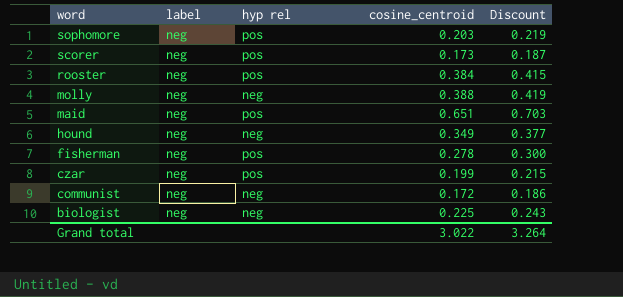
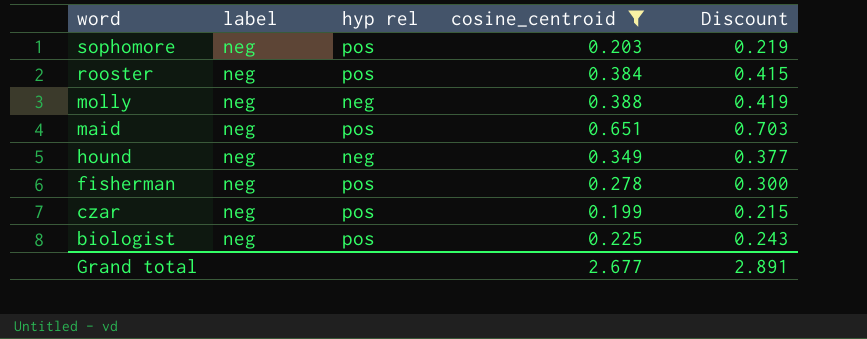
filter: none -> cosine_centroid >= 0.199
biologist | hyp rel: neg -> pos
Grand total | cosine_centroid: 3.022 -> 2.677
Grand total | Discount: 3.264 -> 2.891

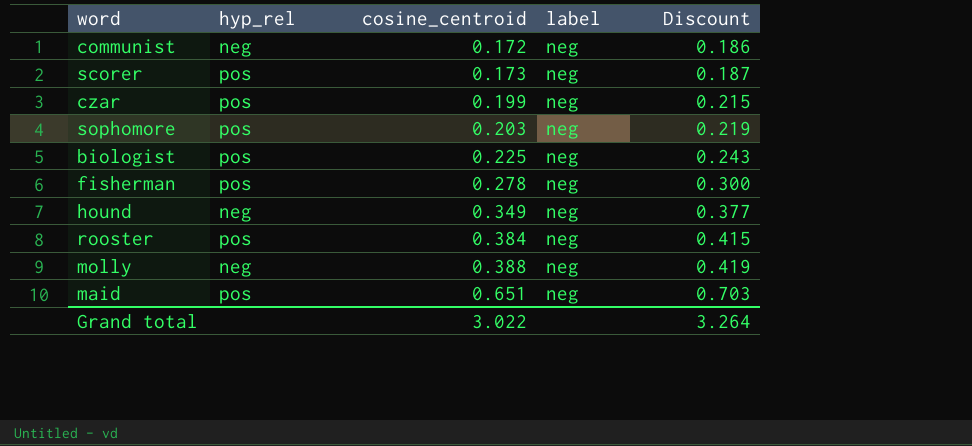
filter: cosine_centroid >= 0.199 -> none
row order: word descending -> cosine_centroid ascending
column name: hyp rel -> hyp_rel
column label | position: 2 -> 4
Grand total | cosine_centroid: 2.677 -> 3.022
Grand total | Discount: 2.891 -> 3.264

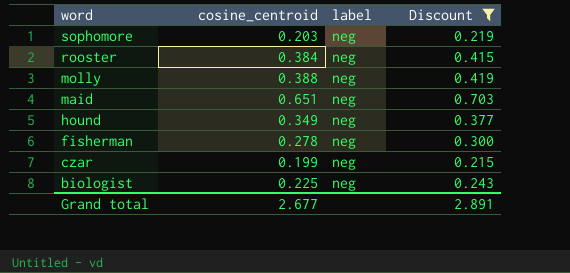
filter: none -> Discount >= 0.215
row order: cosine_centroid ascending -> word descending
column hyp_rel | position: 2 -> none
Grand total | cosine_centroid: 3.022 -> 2.677
Grand total | Discount: 3.264 -> 2.891

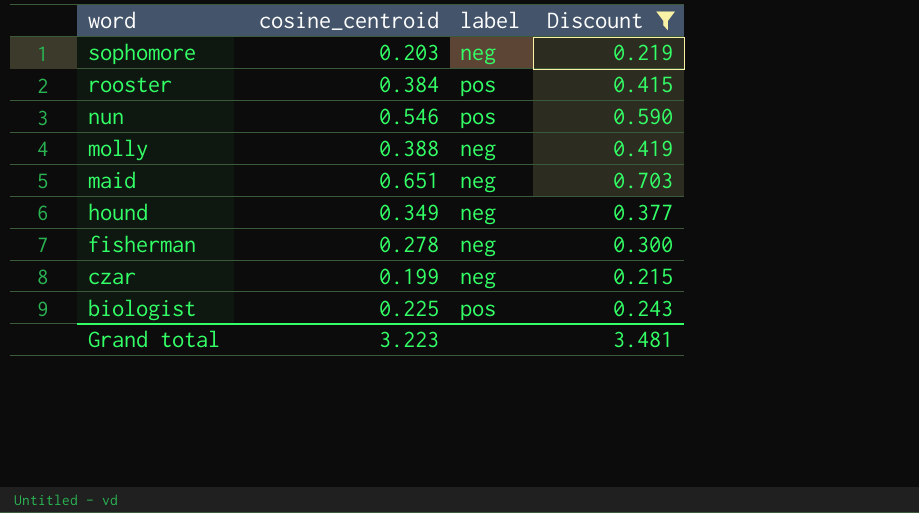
rooster | label: neg -> pos
row nun: none -> 0.546 | pos | 0.590
biologist | label: neg -> pos
Grand total | cosine_centroid: 2.677 -> 3.223
Grand total | Discount: 2.891 -> 3.481

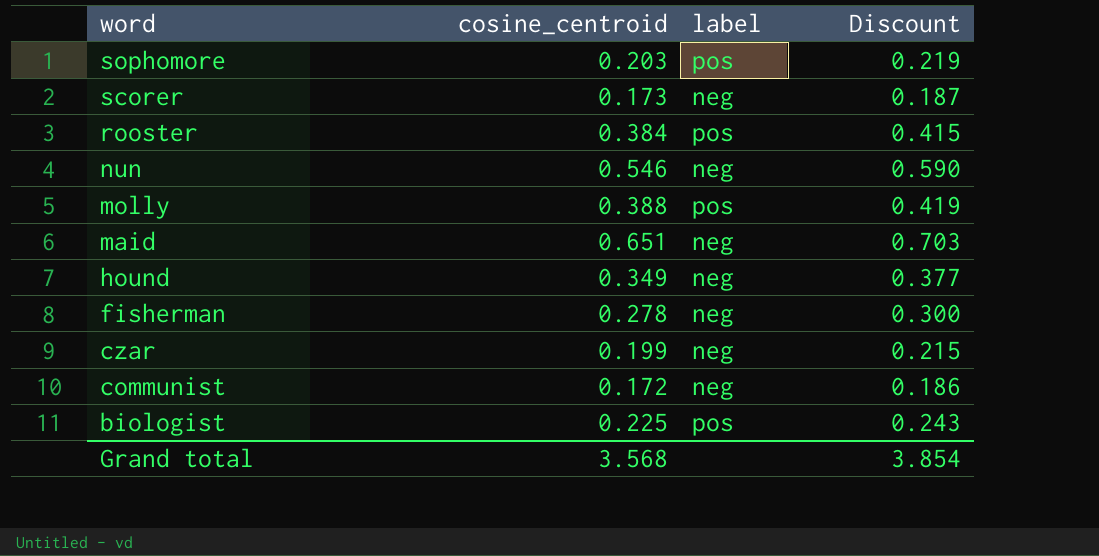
filter: Discount >= 0.215 -> none
sophomore | label: neg -> pos
nun | label: pos -> neg
molly | label: neg -> pos
Grand total | cosine_centroid: 3.223 -> 3.568
Grand total | Discount: 3.481 -> 3.854

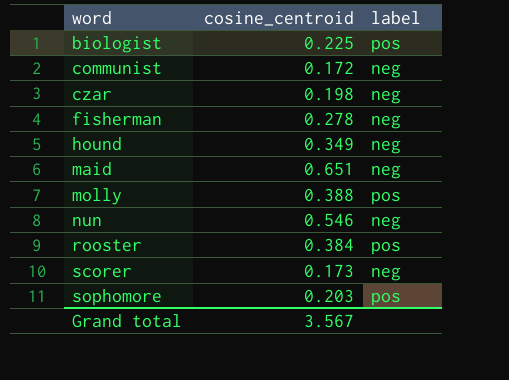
row order: word descending -> word ascending
column Discount | formula: [cosine_centroid] * 1.08 -> none
czar | cosine_centroid: 0.199 -> 0.198
Grand total | cosine_centroid: 3.568 -> 3.567

